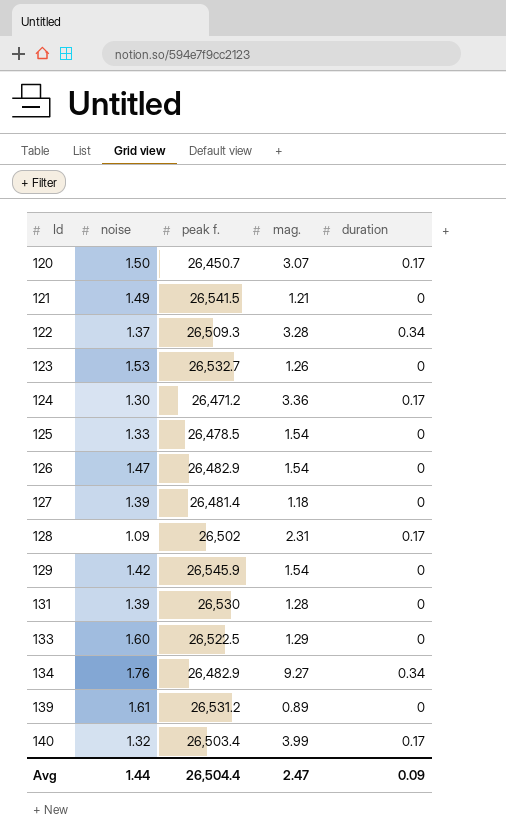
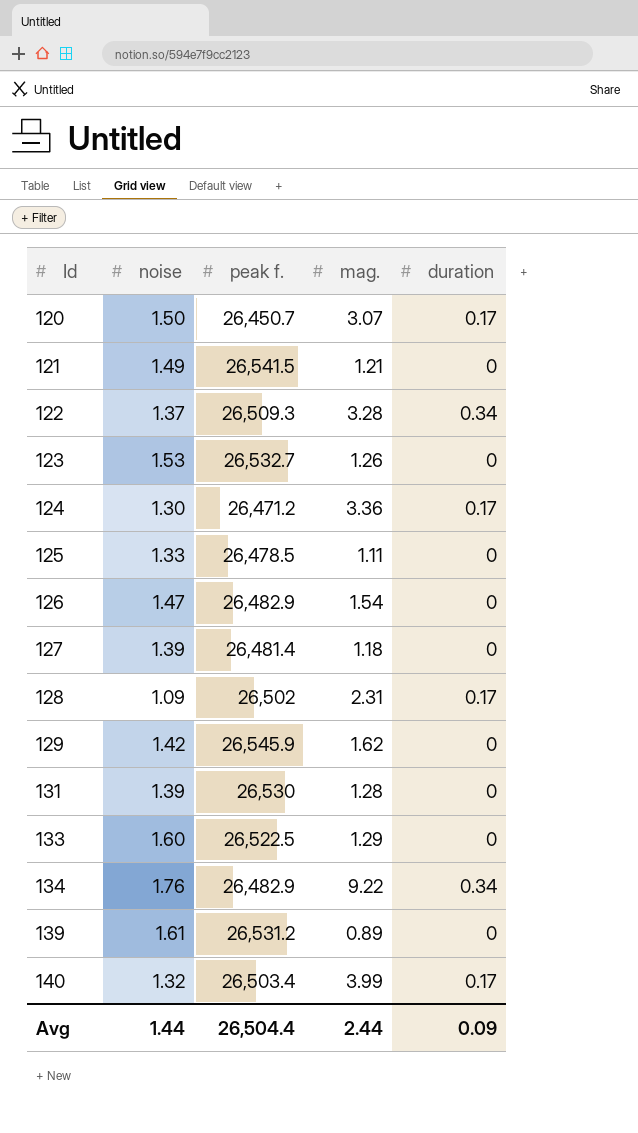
125 | mag.: 1.54 -> 1.11
129 | mag.: 1.54 -> 1.62
134 | mag.: 9.27 -> 9.22
Avg | mag.: 2.47 -> 2.44

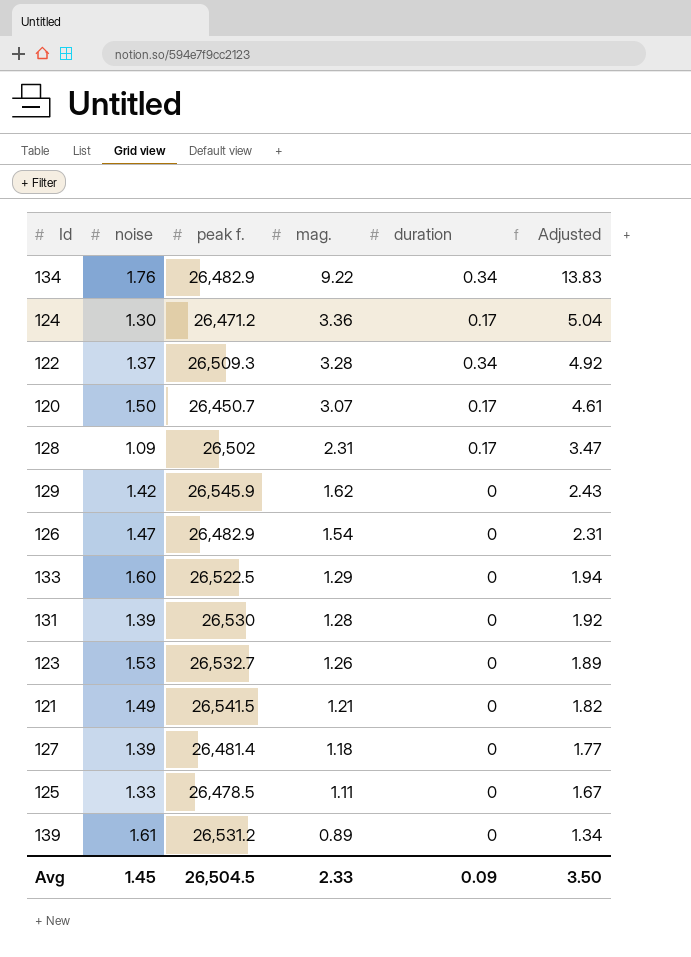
row order: Id ascending -> mag. descending
column Adjusted | formula: none -> [mag.] * 1.5
row 140: 1.32 | 26,503.4 | 3.99 | 0.17 -> none
Avg | noise: 1.44 -> 1.45
Avg | peak f.: 26,504.4 -> 26,504.5
Avg | mag.: 2.44 -> 2.33

